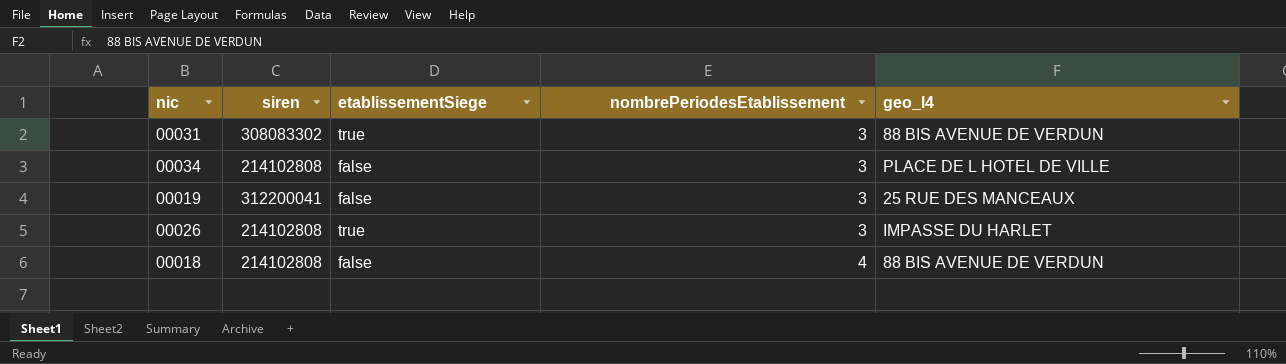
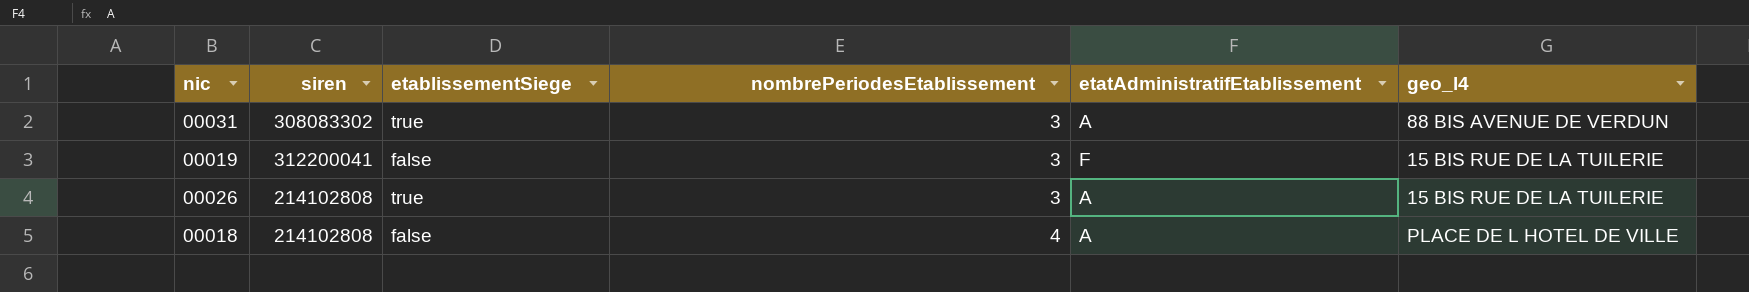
column etatAdministratifEtablissement | position: none -> 5
row 00034: 214102808 | false | 3 | PLACE DE L HOTEL DE VILLE -> none
00019 | geo_l4: 25 RUE DES MANCEAUX -> 15 BIS RUE DE LA TUILERIE
00026 | geo_l4: IMPASSE DU HARLET -> 15 BIS RUE DE LA TUILERIE
00018 | geo_l4: 88 BIS AVENUE DE VERDUN -> PLACE DE L HOTEL DE VILLE

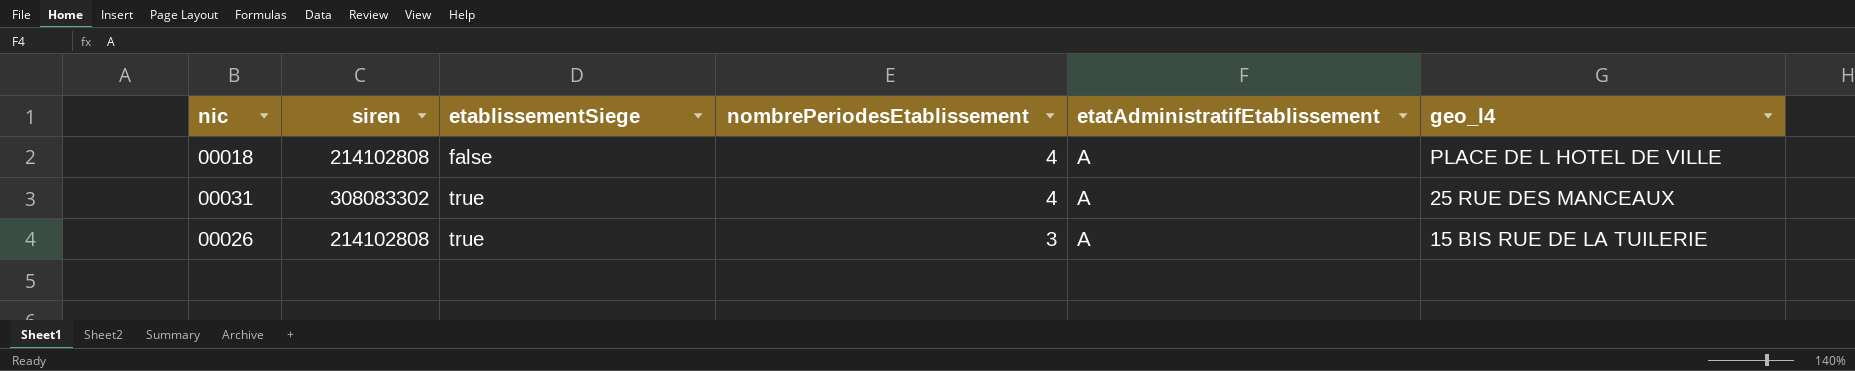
row order: nombrePeriodesEtablissement ascending -> etablissementSiege ascending
row 00019: 312200041 | false | 3 | F | 15 BIS RUE DE LA TUILERIE -> none
00031 | nombrePeriodesEtablissement: 3 -> 4
00031 | geo_l4: 88 BIS AVENUE DE VERDUN -> 25 RUE DES MANCEAUX

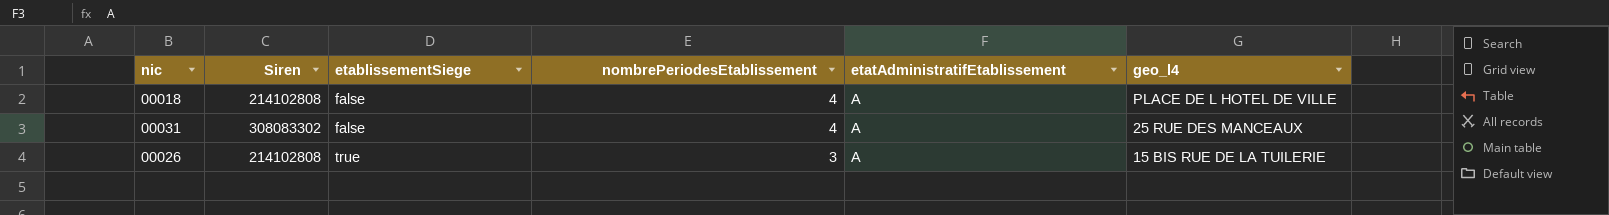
column name: siren -> Siren
00031 | etablissementSiege: true -> false

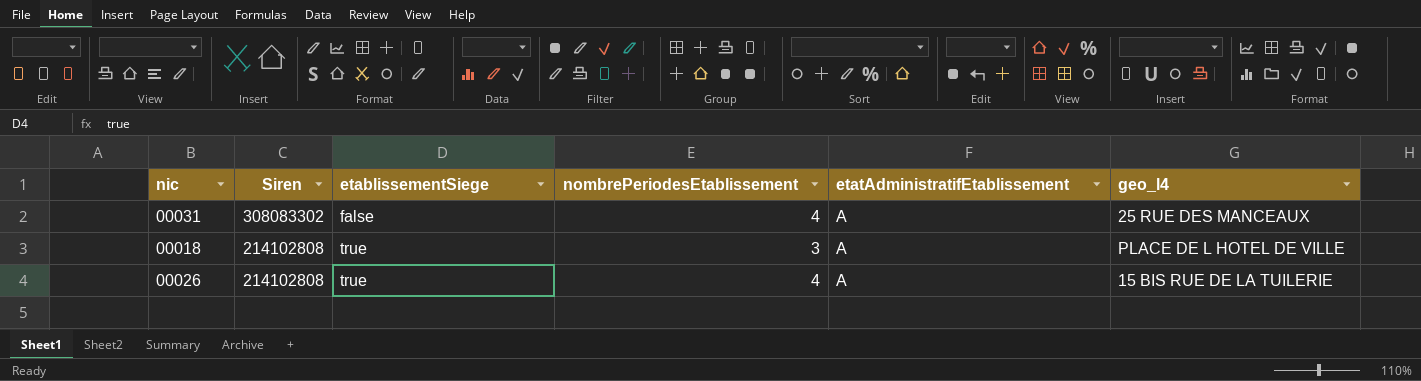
row order: etablissementSiege ascending -> Siren descending
00018 | etablissementSiege: false -> true
00018 | nombrePeriodesEtablissement: 4 -> 3
00026 | nombrePeriodesEtablissement: 3 -> 4

